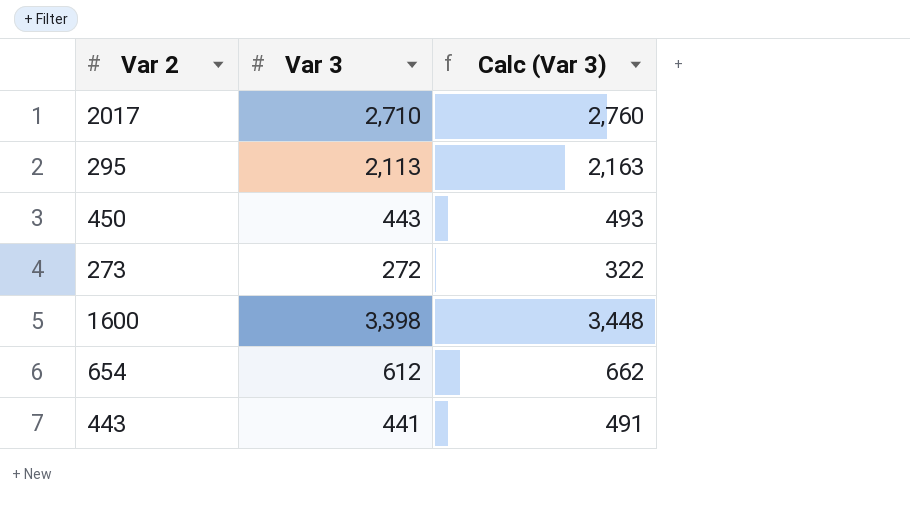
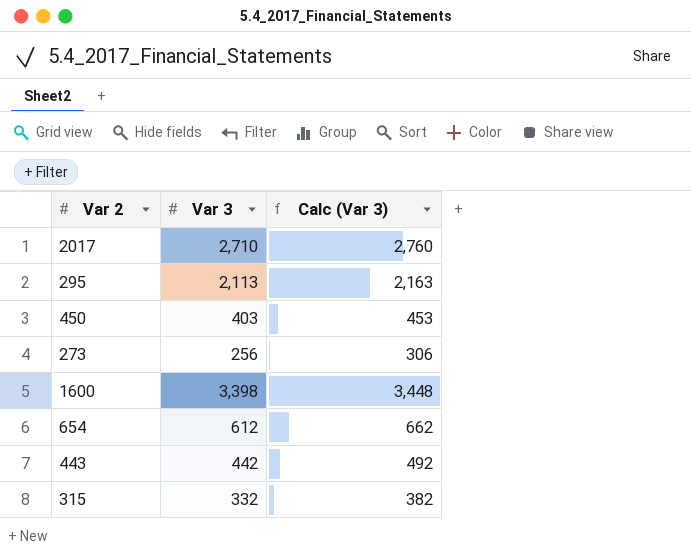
450 | Var 3: 443 -> 403
450 | Calc (Var 3): 493 -> 453
273 | Var 3: 272 -> 256
273 | Calc (Var 3): 322 -> 306
443 | Var 3: 441 -> 442
443 | Calc (Var 3): 491 -> 492
row 315: none -> 332 | 382

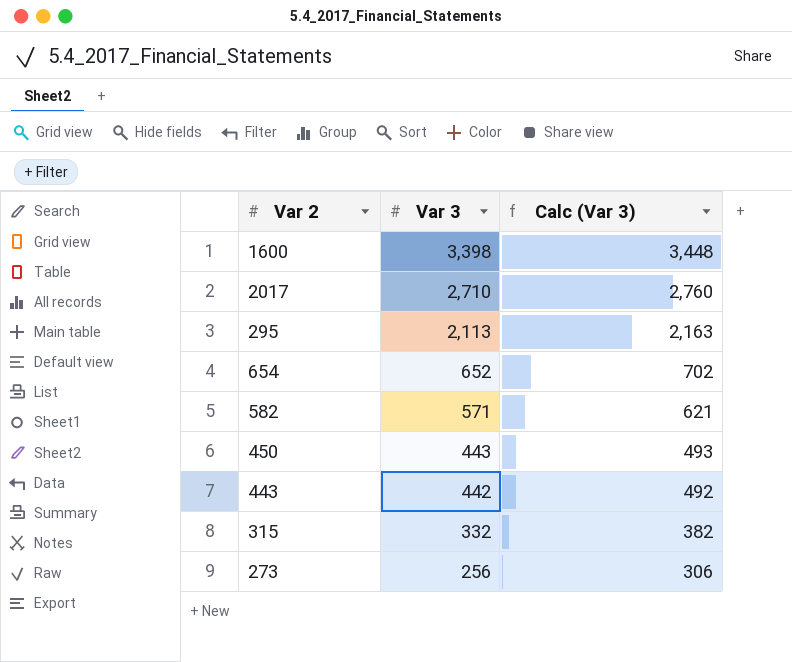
row order: none -> Var 3 descending
654 | Var 3: 612 -> 652
654 | Calc (Var 3): 662 -> 702
row 582: none -> 571 | 621
450 | Var 3: 403 -> 443
450 | Calc (Var 3): 453 -> 493

